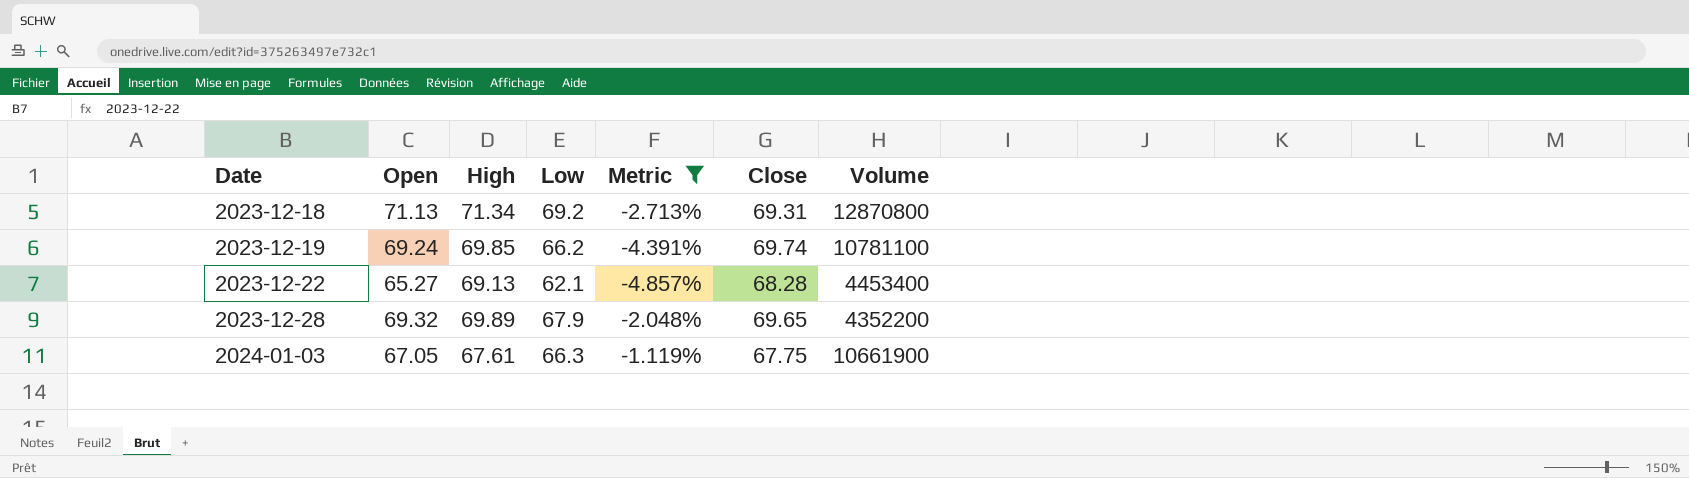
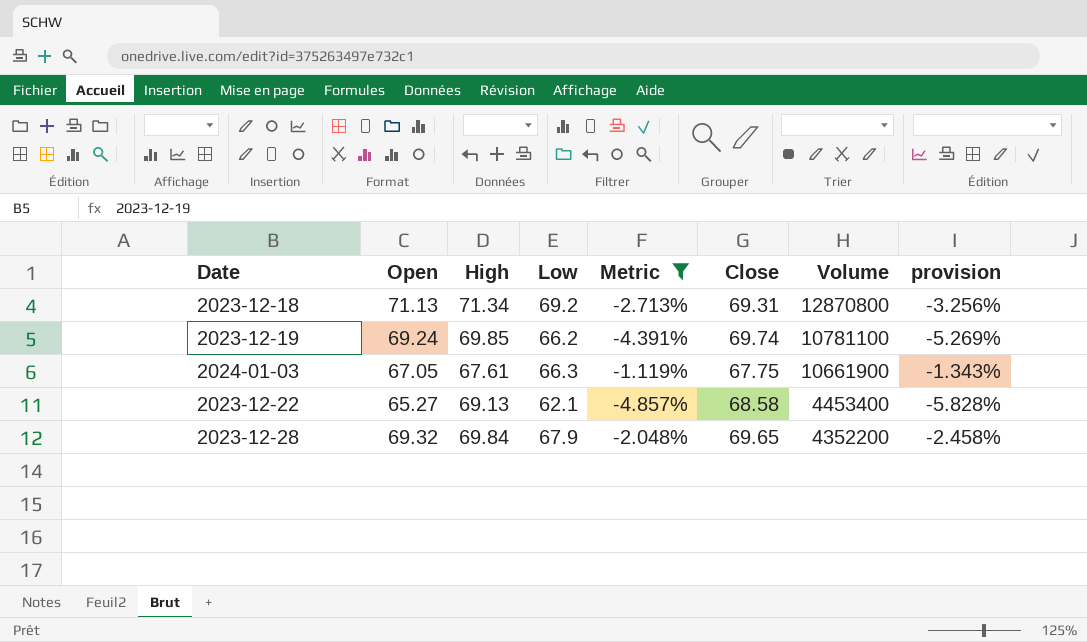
row order: Date ascending -> Volume descending
column provision | formula: none -> [Metric] * 1.2
2023-12-22 | Close: 68.28 -> 68.58
2023-12-28 | High: 69.89 -> 69.84

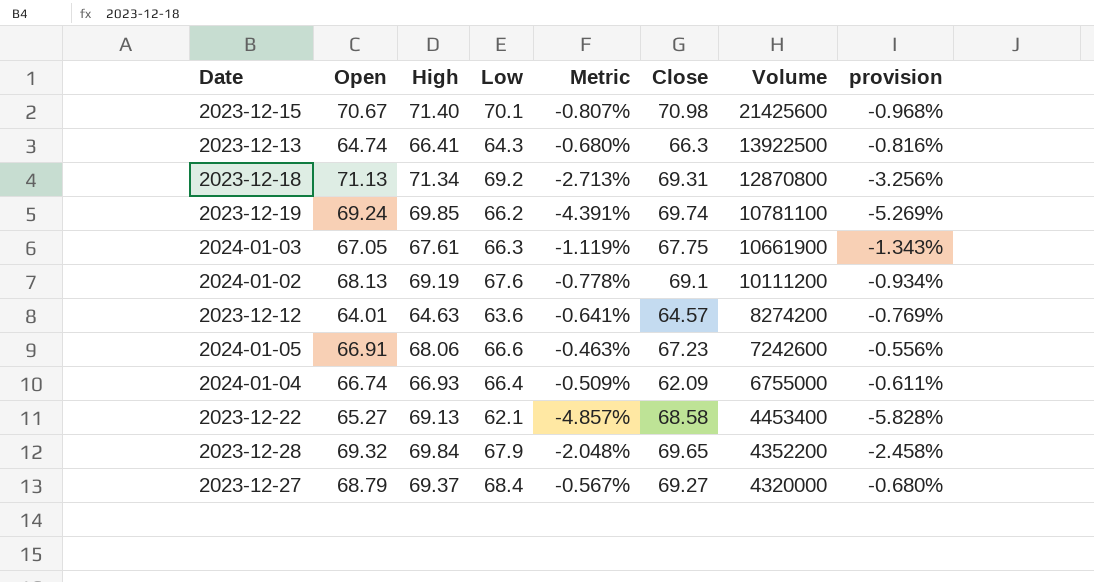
filter: Metric <= -1.119% -> none

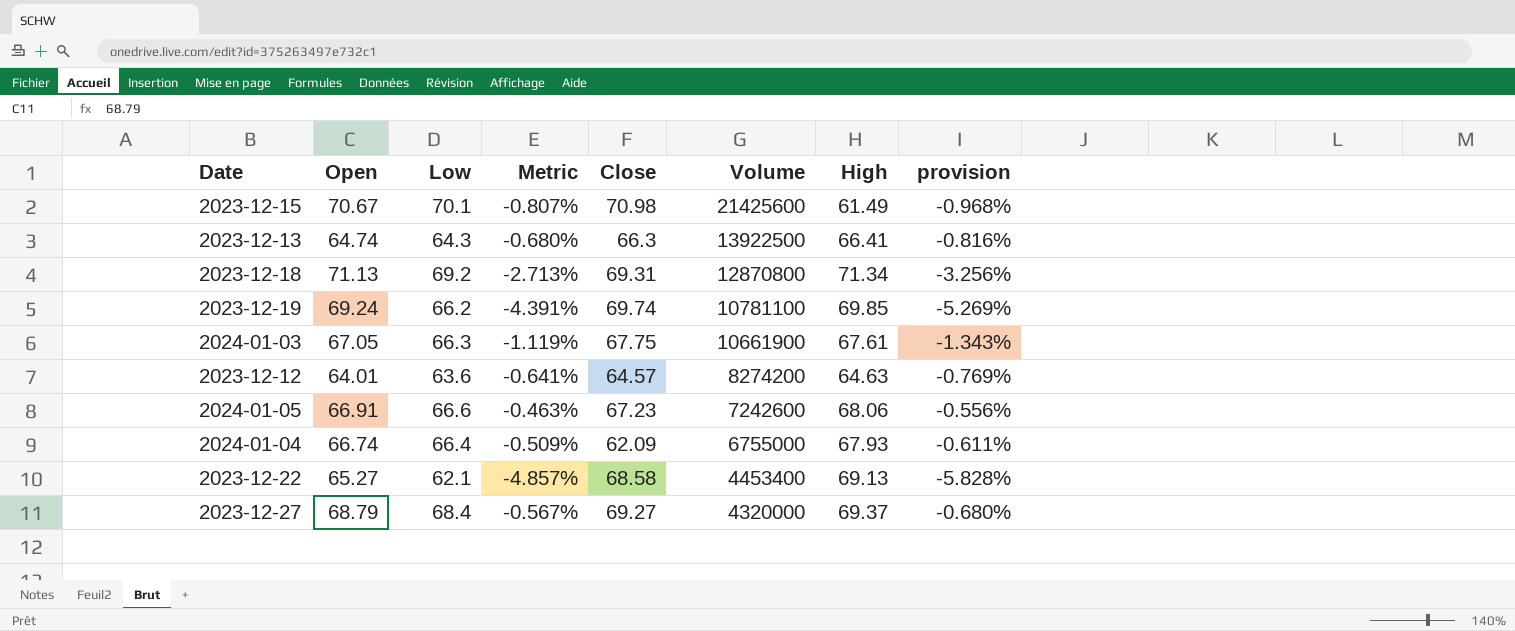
column High | position: 3 -> 7
row 2024-01-02: 68.13 | 69.19 | 67.6 | -0.778% | 69.1 | 10111200 | -0.934% -> none
row 2023-12-28: 69.32 | 69.84 | 67.9 | -2.048% | 69.65 | 4352200 | -2.458% -> none
2023-12-15 | High: 71.40 -> 61.49
2024-01-04 | High: 66.93 -> 67.93

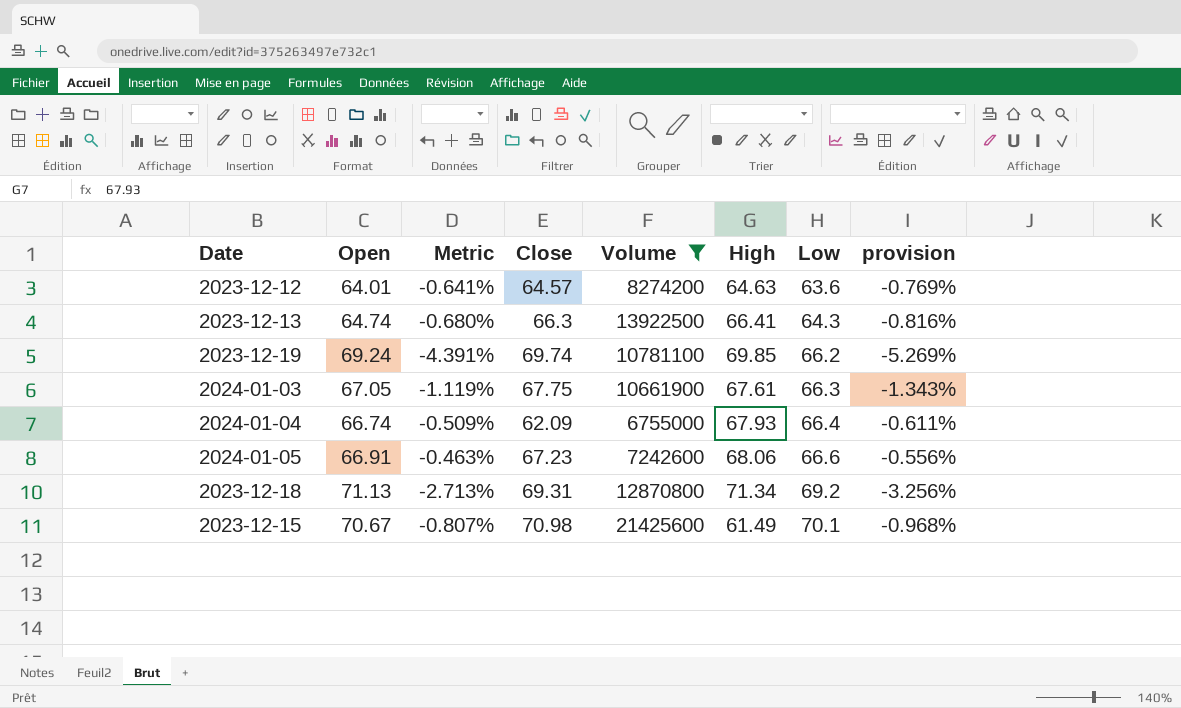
filter: none -> Volume >= 6755000
row order: Volume descending -> Low ascending
column Low | position: 3 -> 7

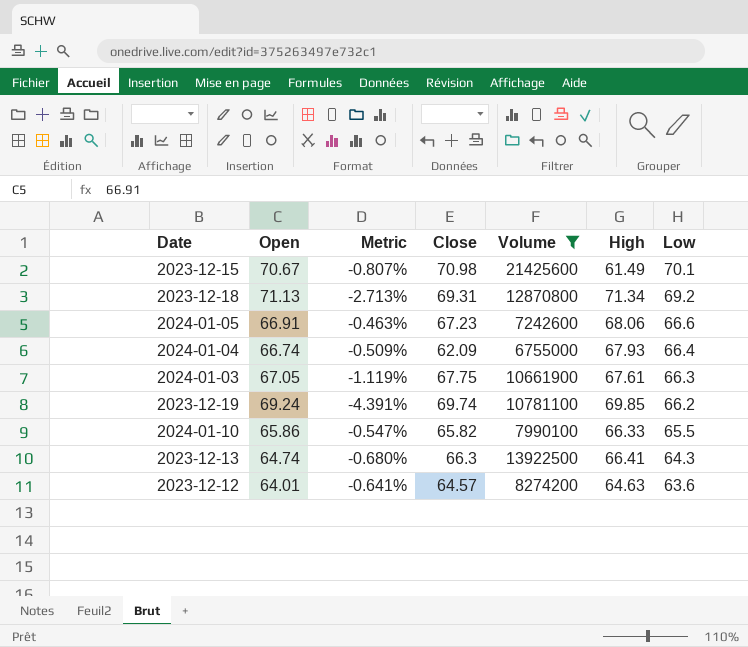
row order: Low ascending -> Low descending
column provision | formula: [Metric] * 1.2 -> none
row 2024-01-10: none -> 65.86 | -0.547% | 65.82 | 7990100 | 66.33 | 65.5

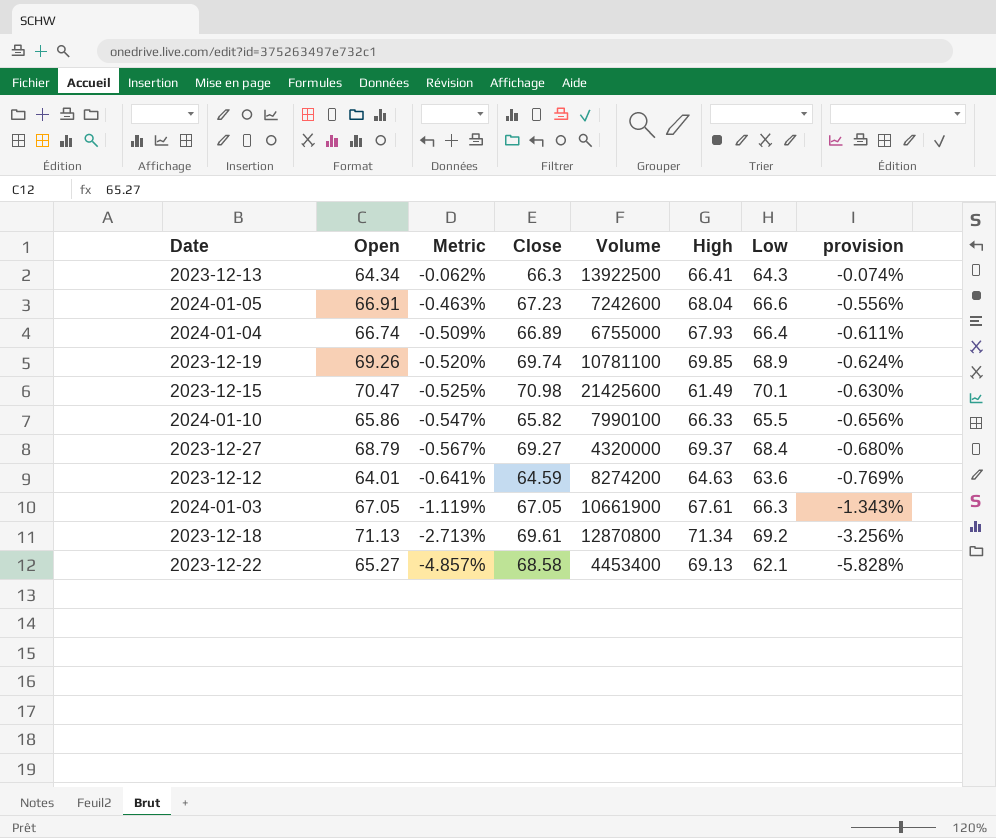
filter: Volume >= 6755000 -> none
row order: Low descending -> Metric descending
column provision | formula: none -> [Metric] * 1.2
2023-12-13 | Open: 64.74 -> 64.34
2023-12-13 | Metric: -0.680% -> -0.062%
2024-01-05 | High: 68.06 -> 68.04
2024-01-04 | Close: 62.09 -> 66.89
2023-12-19 | Open: 69.24 -> 69.26
2023-12-19 | Metric: -4.391% -> -0.520%
2023-12-19 | Low: 66.2 -> 68.9
2023-12-15 | Open: 70.67 -> 70.47
2023-12-15 | Metric: -0.807% -> -0.525%
2023-12-12 | Close: 64.57 -> 64.59
2024-01-03 | Close: 67.75 -> 67.05
2023-12-18 | Close: 69.31 -> 69.61

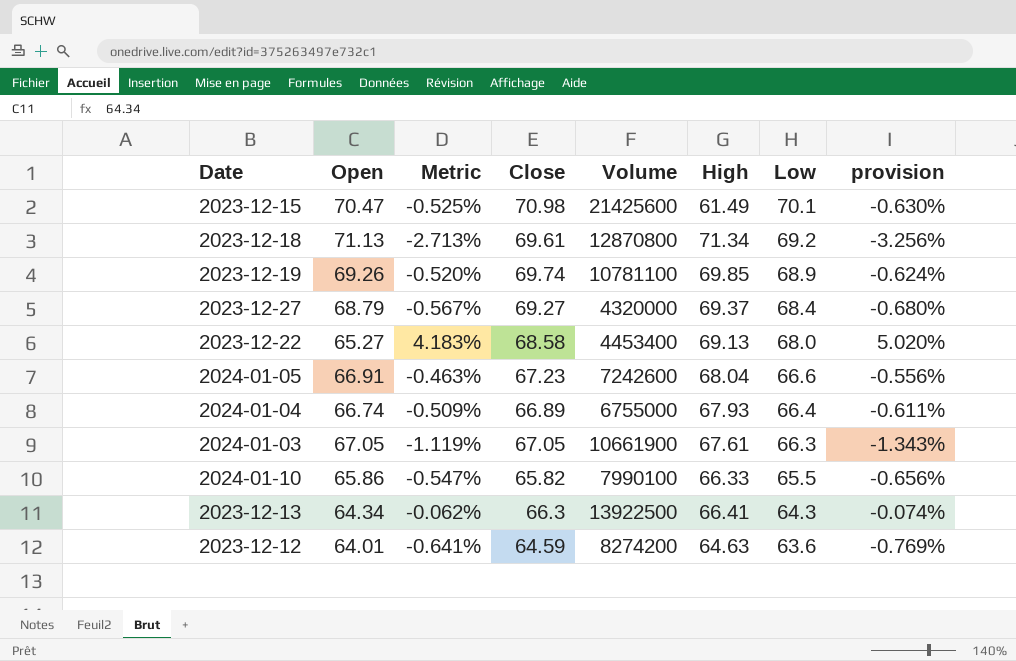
row order: Metric descending -> Low descending
2023-12-22 | Metric: -4.857% -> 4.183%
2023-12-22 | Low: 62.1 -> 68.0
2023-12-22 | provision: -5.828% -> 5.020%

